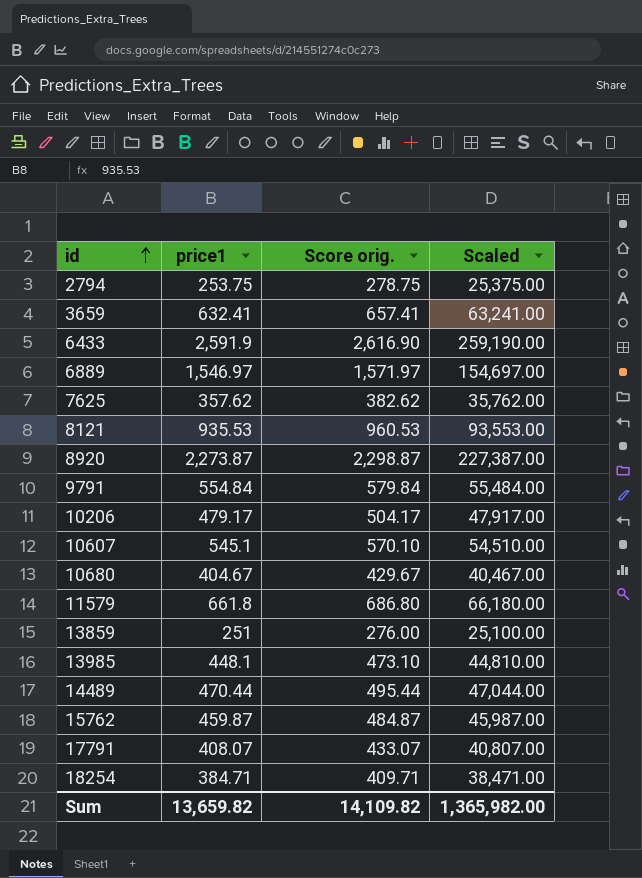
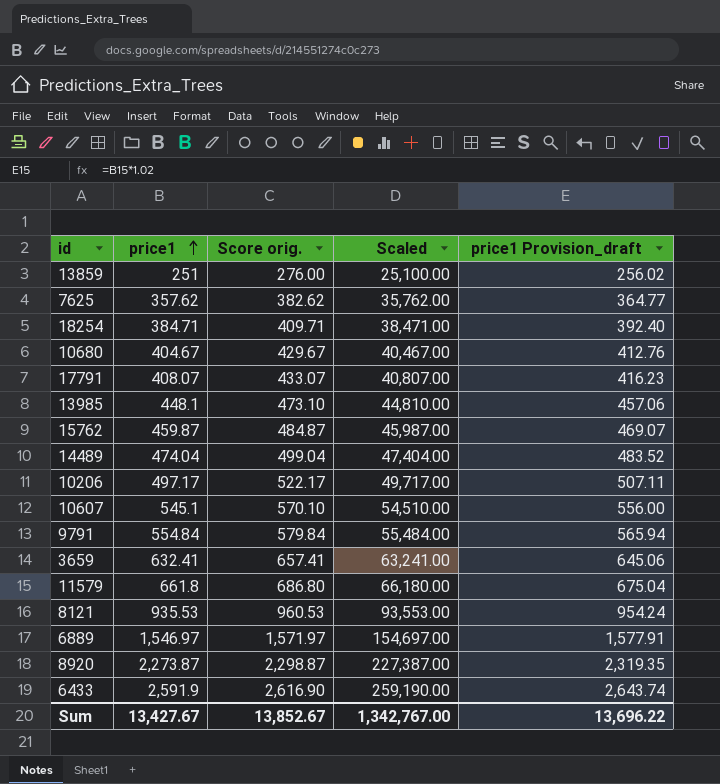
row order: id ascending -> price1 ascending
column price1 Provision_draft | formula: none -> [price1] * 1.02
row 2794: 253.75 | 278.75 | 25,375.00 -> none
14489 | price1: 470.44 -> 474.04
14489 | Score orig.: 495.44 -> 499.04
14489 | Scaled: 47,044.00 -> 47,404.00
10206 | price1: 479.17 -> 497.17
10206 | Score orig.: 504.17 -> 522.17
10206 | Scaled: 47,917.00 -> 49,717.00
Sum | price1: 13,659.82 -> 13,427.67
Sum | Score orig.: 14,109.82 -> 13,852.67
Sum | Scaled: 1,365,982.00 -> 1,342,767.00

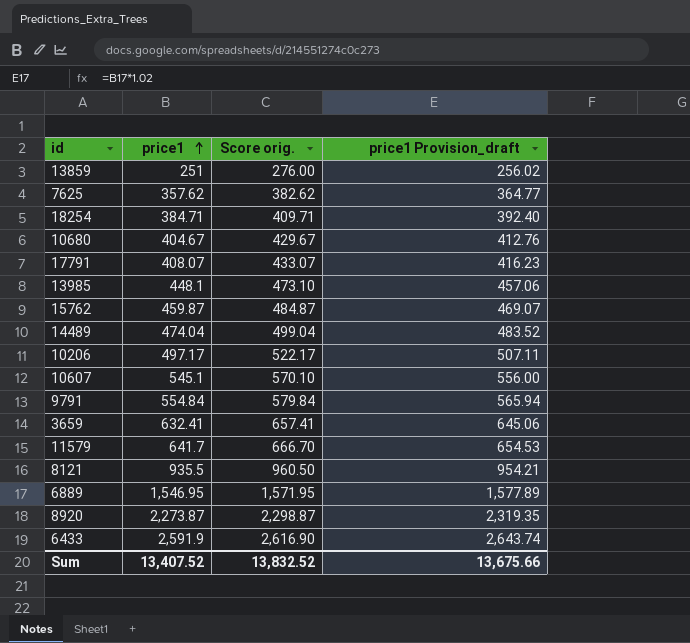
column Scaled | formula: [price1] * 100 -> none
11579 | price1: 661.8 -> 641.7
11579 | Score orig.: 686.80 -> 666.70
11579 | price1 Provision_draft: 675.04 -> 654.53
8121 | price1: 935.53 -> 935.5
8121 | Score orig.: 960.53 -> 960.50
8121 | price1 Provision_draft: 954.24 -> 954.21
6889 | price1: 1,546.97 -> 1,546.95
6889 | Score orig.: 1,571.97 -> 1,571.95
6889 | price1 Provision_draft: 1,577.91 -> 1,577.89
Sum | price1: 13,427.67 -> 13,407.52
Sum | Score orig.: 13,852.67 -> 13,832.52
Sum | price1 Provision_draft: 13,696.22 -> 13,675.66

